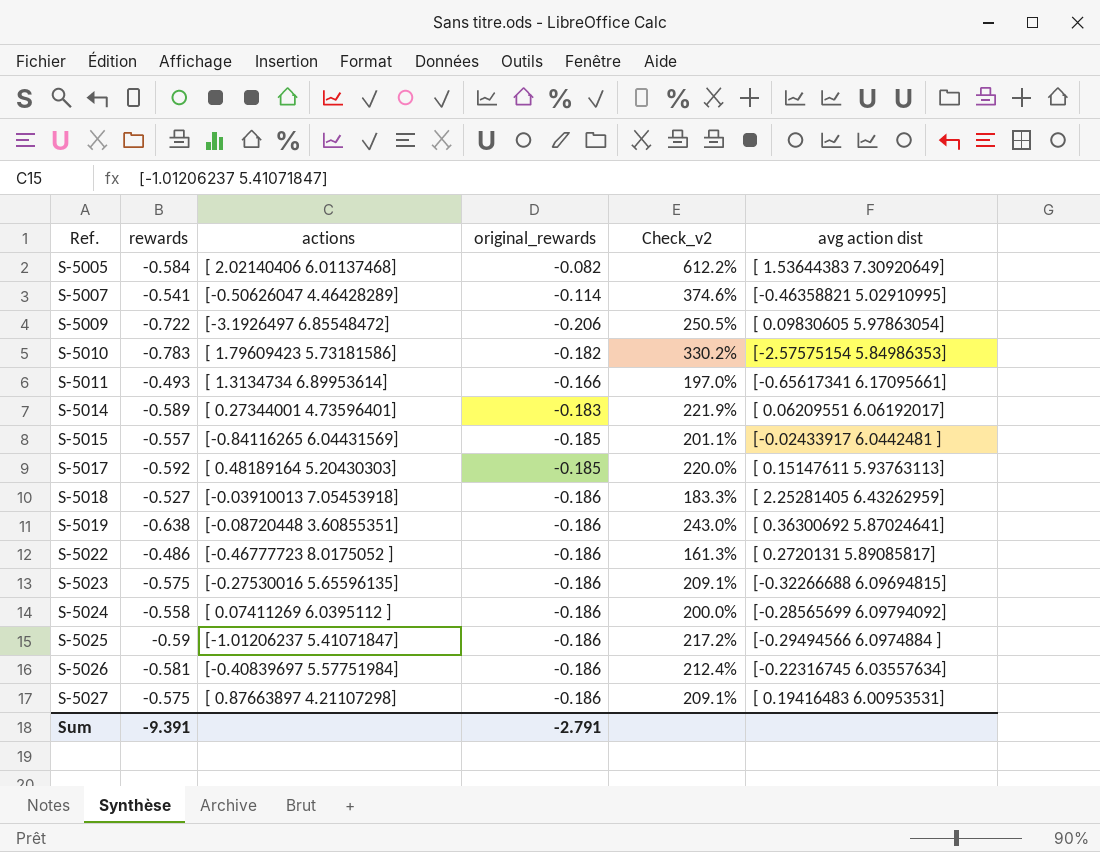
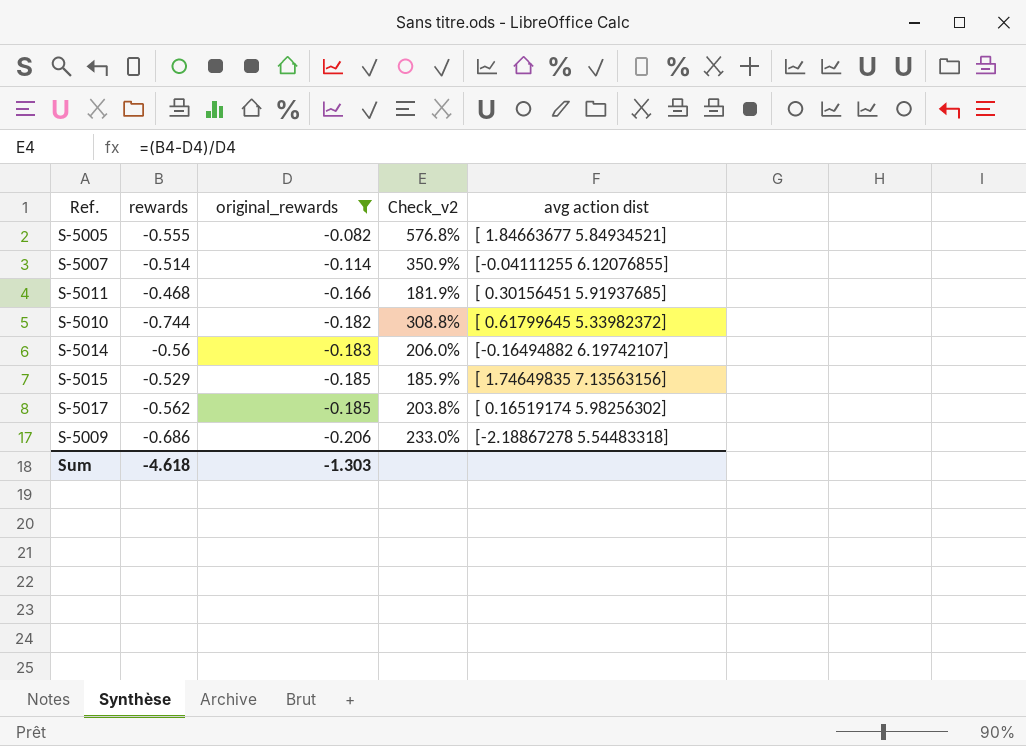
filter: none -> original_rewards != -0.186
row order: Ref. ascending -> original_rewards descending
column actions | position: 3 -> none
S-5005 | rewards: -0.584 -> -0.555
S-5005 | Check_v2: 612.2% -> 576.8%
S-5005 | avg action dist: [ 1.53644383 7.30920649] -> [ 1.84663677 5.84934521]
S-5007 | rewards: -0.541 -> -0.514
S-5007 | Check_v2: 374.6% -> 350.9%
S-5007 | avg action dist: [-0.46358821 5.02910995] -> [-0.04111255 6.12076855]
S-5011 | rewards: -0.493 -> -0.468
S-5011 | Check_v2: 197.0% -> 181.9%
S-5011 | avg action dist: [-0.65617341 6.17095661] -> [ 0.30156451 5.91937685]
S-5010 | rewards: -0.783 -> -0.744
S-5010 | Check_v2: 330.2% -> 308.8%
S-5010 | avg action dist: [-2.57575154 5.84986353] -> [ 0.61799645 5.33982372]
S-5014 | rewards: -0.589 -> -0.56
S-5014 | Check_v2: 221.9% -> 206.0%
S-5014 | avg action dist: [ 0.06209551 6.06192017] -> [-0.16494882 6.19742107]
S-5015 | rewards: -0.557 -> -0.529
S-5015 | Check_v2: 201.1% -> 185.9%
S-5015 | avg action dist: [-0.02433917 6.0442481 ] -> [ 1.74649835 7.13563156]
S-5017 | rewards: -0.592 -> -0.562
S-5017 | Check_v2: 220.0% -> 203.8%
S-5017 | avg action dist: [ 0.15147611 5.93763113] -> [ 0.16519174 5.98256302]
S-5009 | rewards: -0.722 -> -0.686
S-5009 | Check_v2: 250.5% -> 233.0%
S-5009 | avg action dist: [ 0.09830605 5.97863054] -> [-2.18867278 5.54483318]
Sum | rewards: -9.391 -> -4.618
Sum | original_rewards: -2.791 -> -1.303

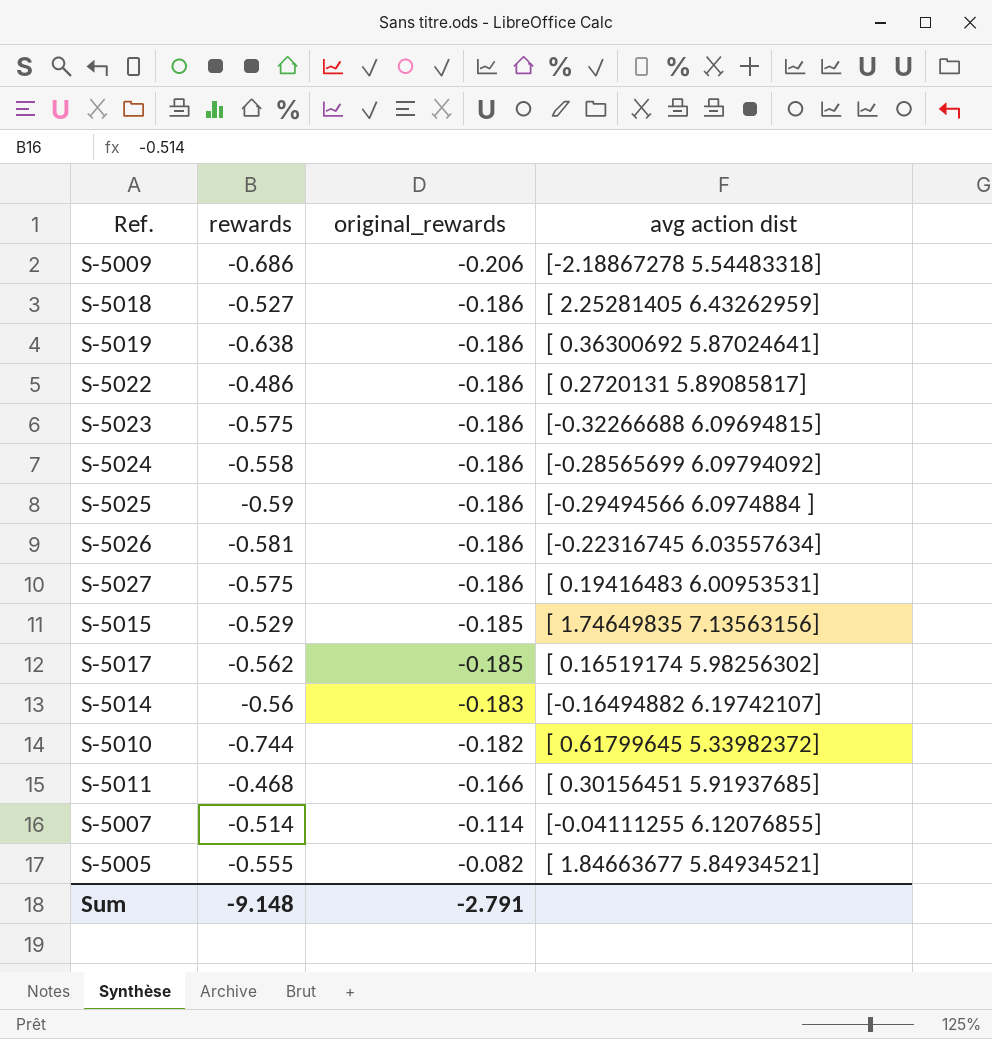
filter: original_rewards != -0.186 -> none
row order: original_rewards descending -> original_rewards ascending
column Check_v2 | formula: ([rewards] - [original_rewards]) / [original_rewards] -> none
Sum | rewards: -4.618 -> -9.148
Sum | original_rewards: -1.303 -> -2.791

